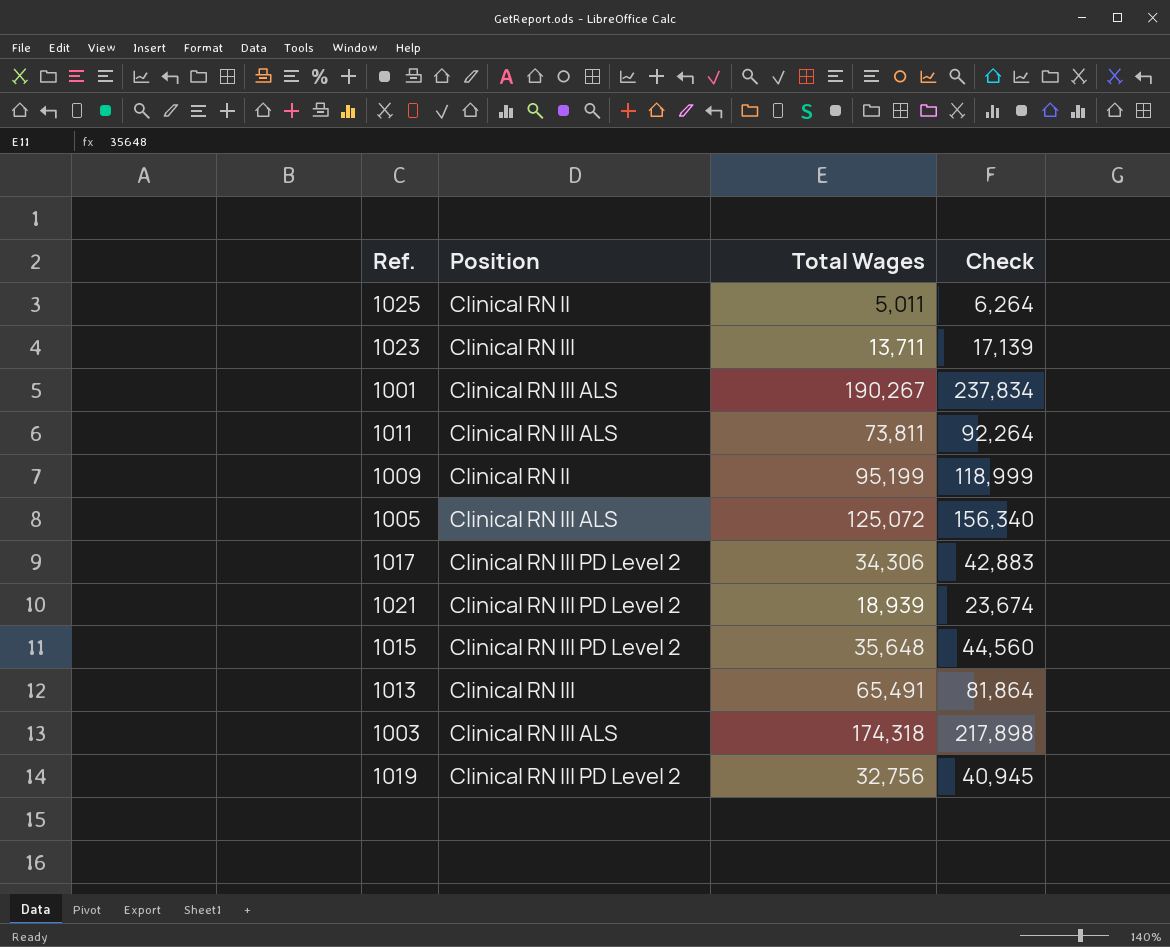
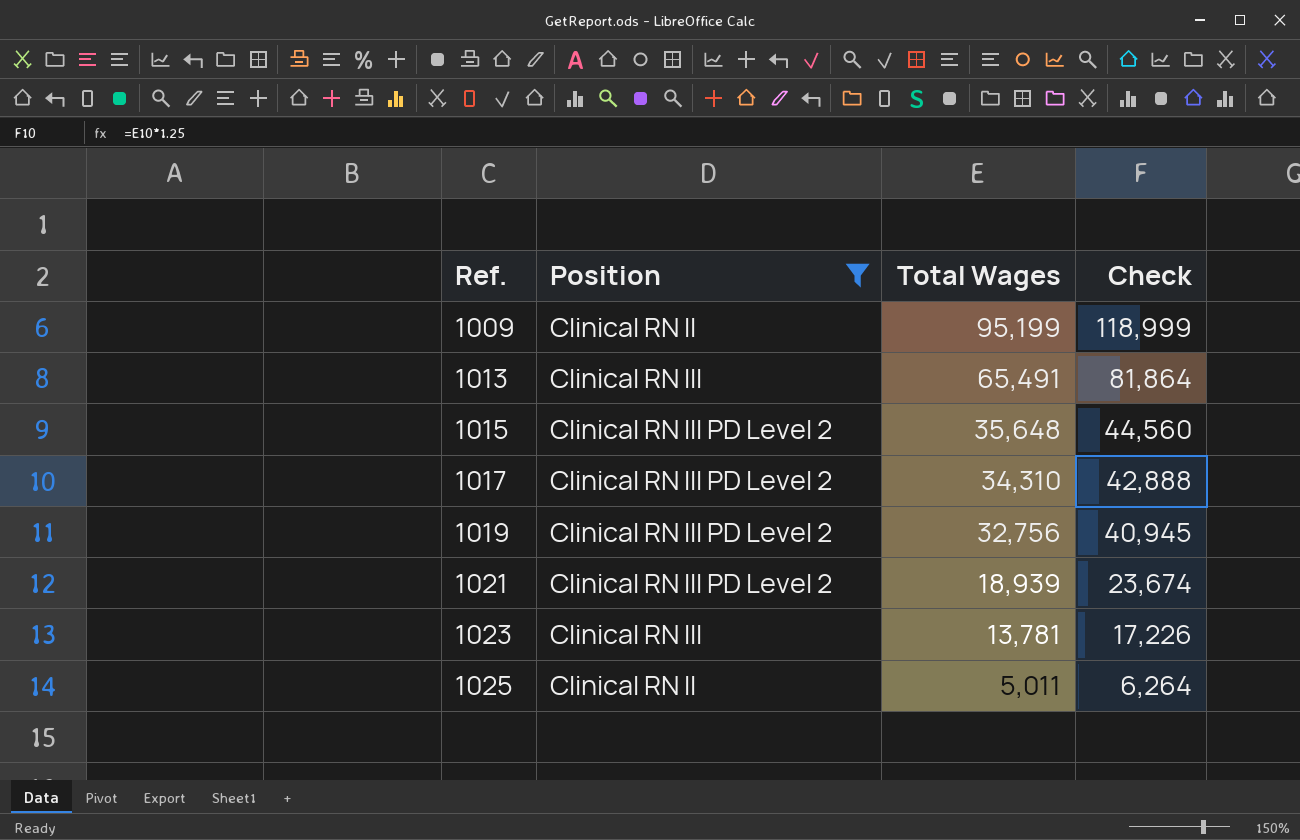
filter: none -> Position != Clinical RN III ALS
row order: none -> Ref. ascending
1017 | Total Wages: 34,306 -> 34,310
1017 | Check: 42,883 -> 42,888
1023 | Total Wages: 13,711 -> 13,781
1023 | Check: 17,139 -> 17,226

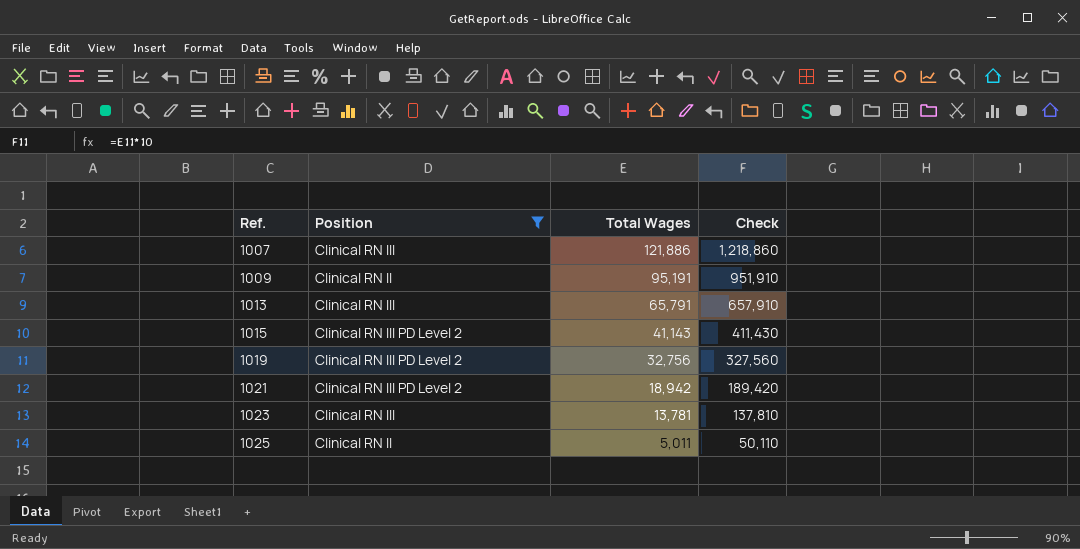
column Check | formula: [Total Wages] * 1.25 -> [Total Wages] * 10
row 1017: Clinical RN III PD Level 2 | 34,310 | 42,888 -> none
row 1007: none -> Clinical RN III | 121,886 | 1,218,860
1009 | Total Wages: 95,199 -> 95,191
1013 | Total Wages: 65,491 -> 65,791
1015 | Total Wages: 35,648 -> 41,143
1021 | Total Wages: 18,939 -> 18,942

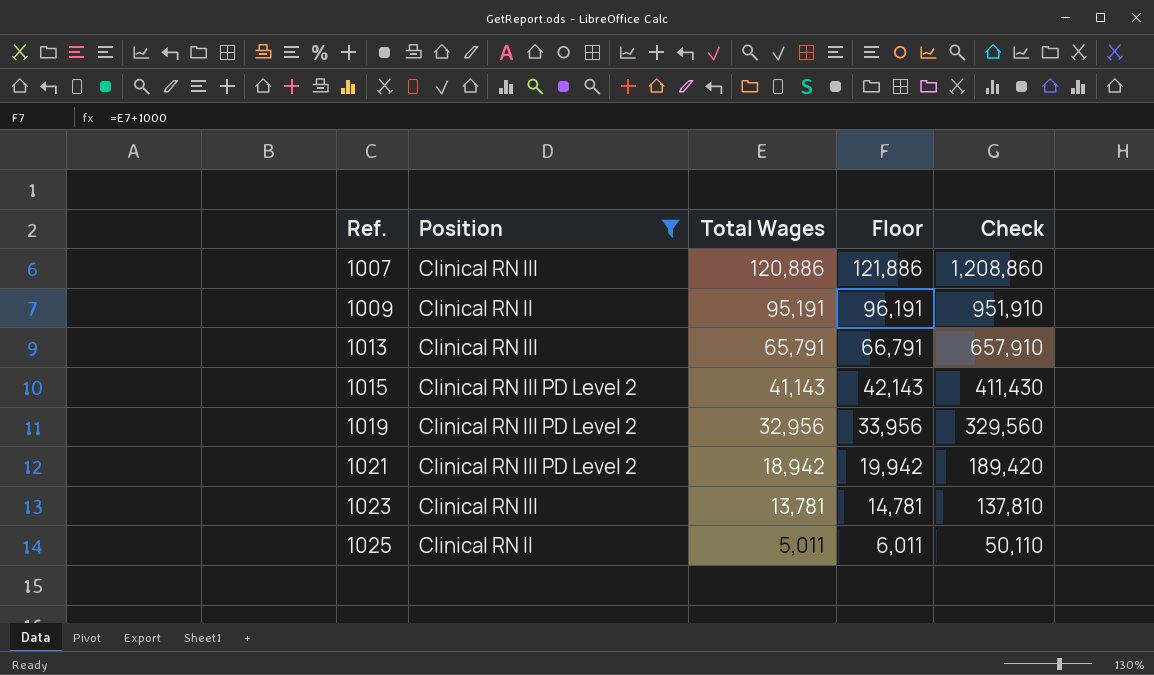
column Floor | formula: none -> [Total Wages] + 1000
1007 | Total Wages: 121,886 -> 120,886
1007 | Check: 1,218,860 -> 1,208,860
1019 | Total Wages: 32,756 -> 32,956
1019 | Check: 327,560 -> 329,560

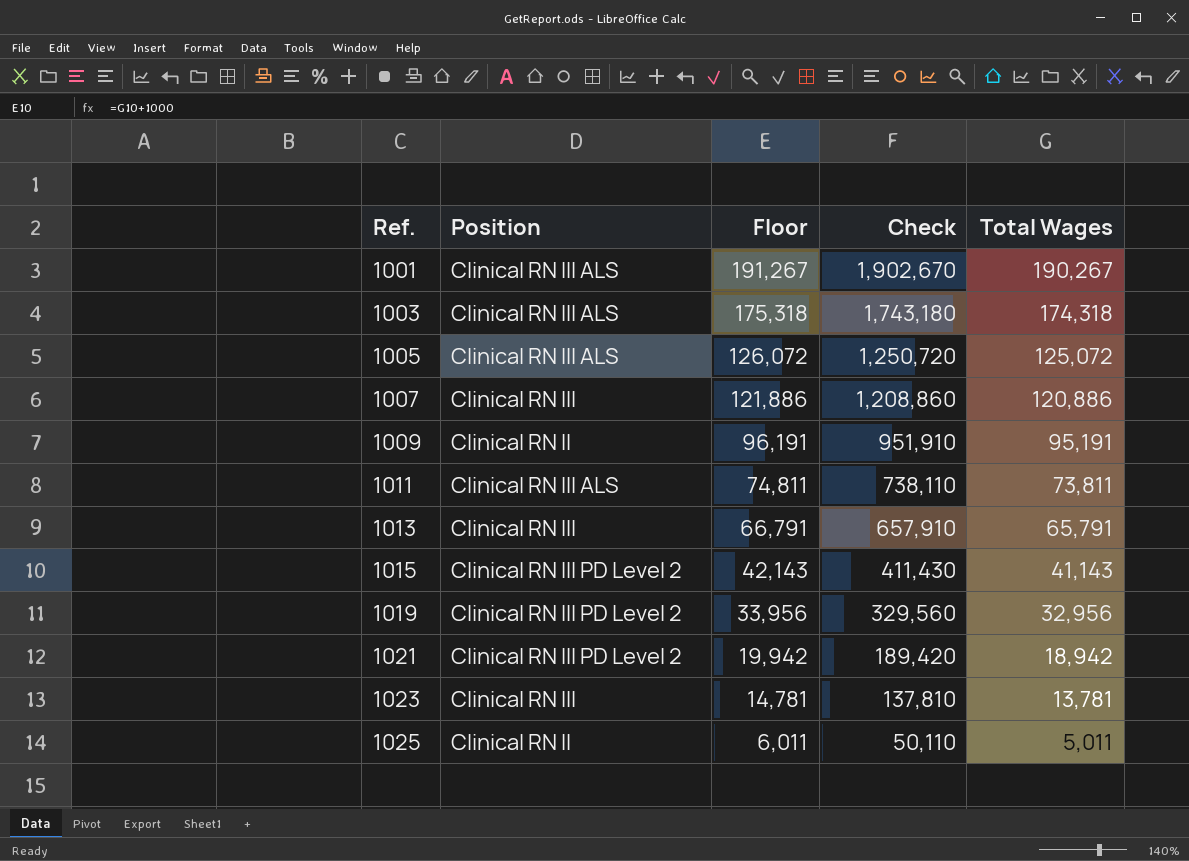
filter: Position != Clinical RN III ALS -> none
column Total Wages | position: 3 -> 5

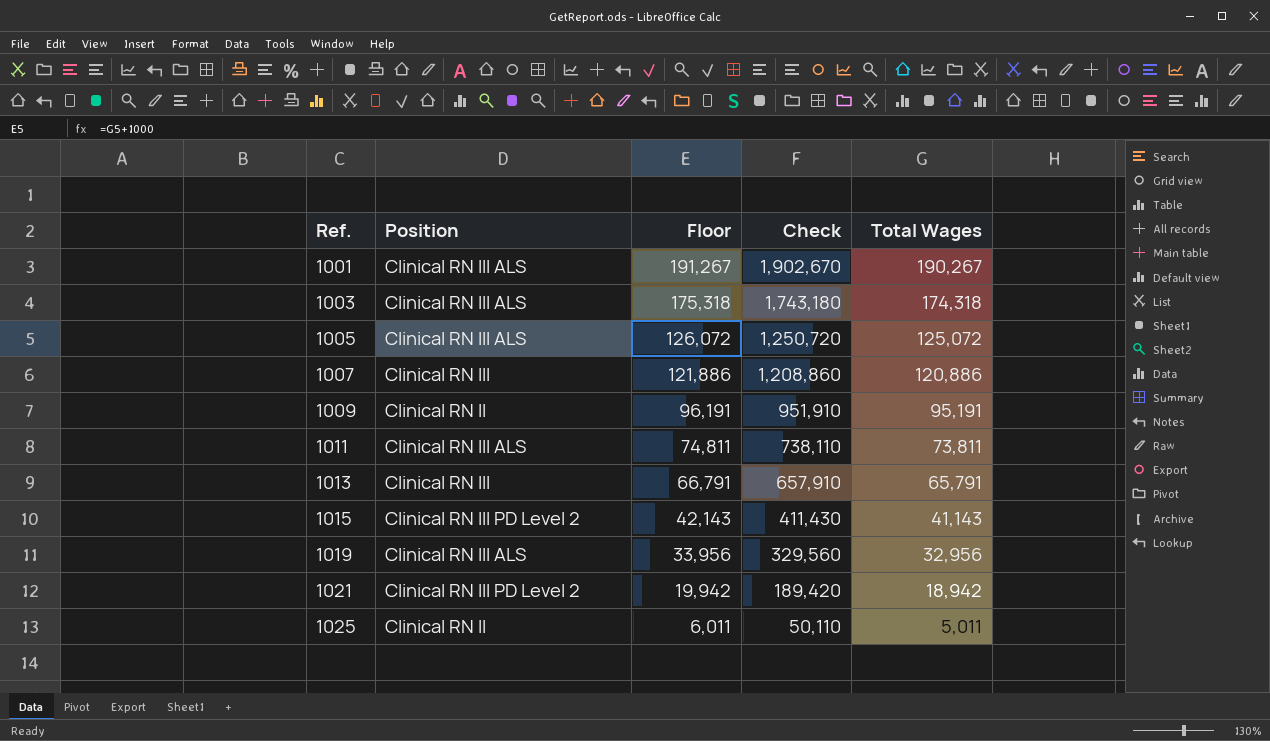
row 1023: Clinical RN III | 14,781 | 137,810 | 13,781 -> none
1019 | Position: Clinical RN III PD Level 2 -> Clinical RN III ALS

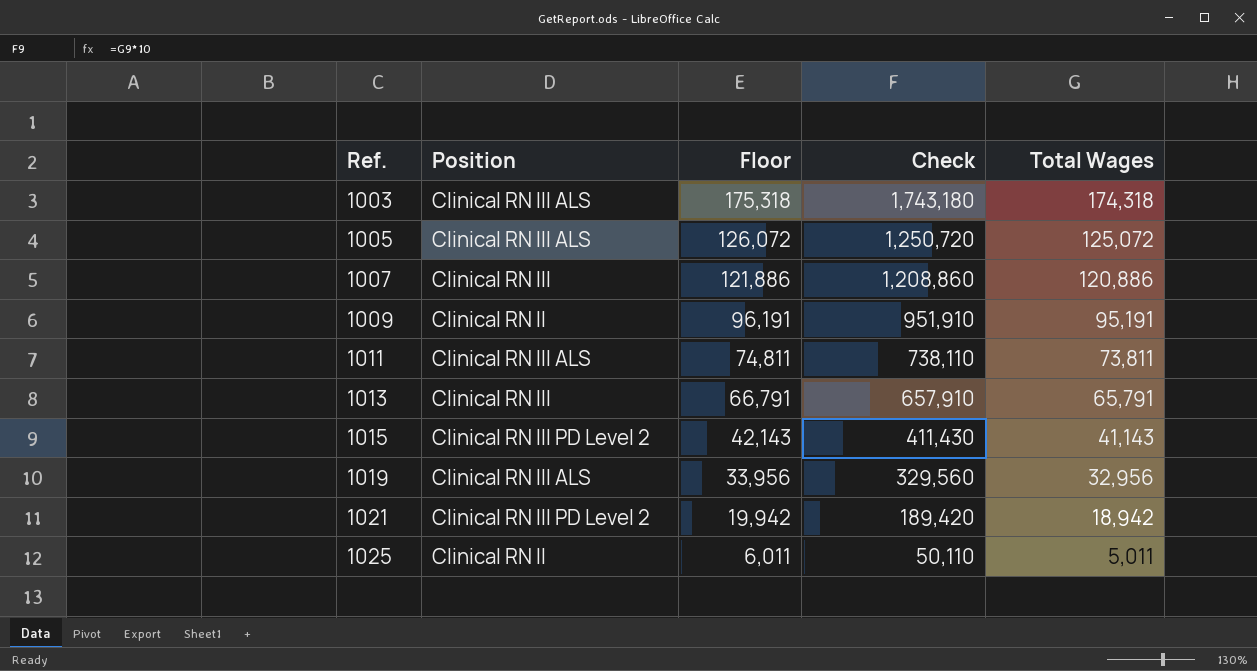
row 1001: Clinical RN III ALS | 191,267 | 1,902,670 | 190,267 -> none

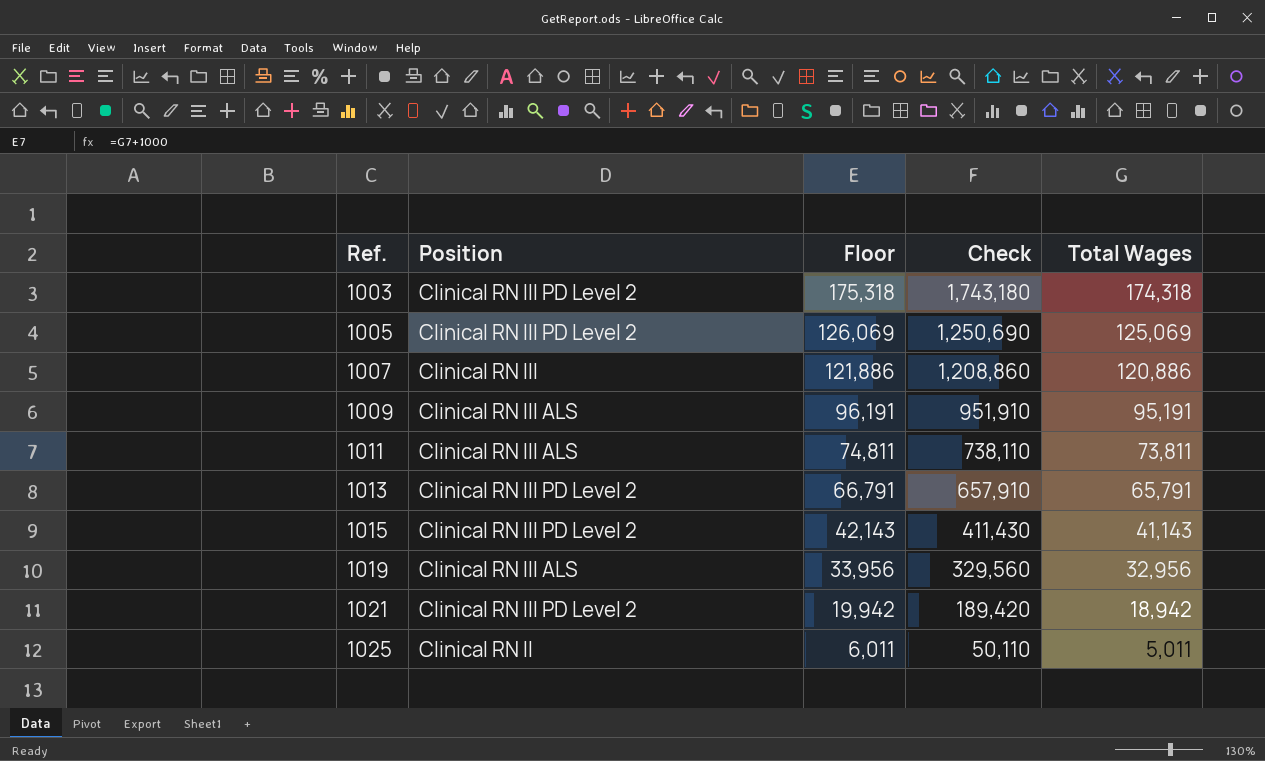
1003 | Position: Clinical RN III ALS -> Clinical RN III PD Level 2
1005 | Position: Clinical RN III ALS -> Clinical RN III PD Level 2
1005 | Floor: 126,072 -> 126,069
1005 | Check: 1,250,720 -> 1,250,690
1005 | Total Wages: 125,072 -> 125,069
1009 | Position: Clinical RN II -> Clinical RN III ALS
1013 | Position: Clinical RN III -> Clinical RN III PD Level 2

